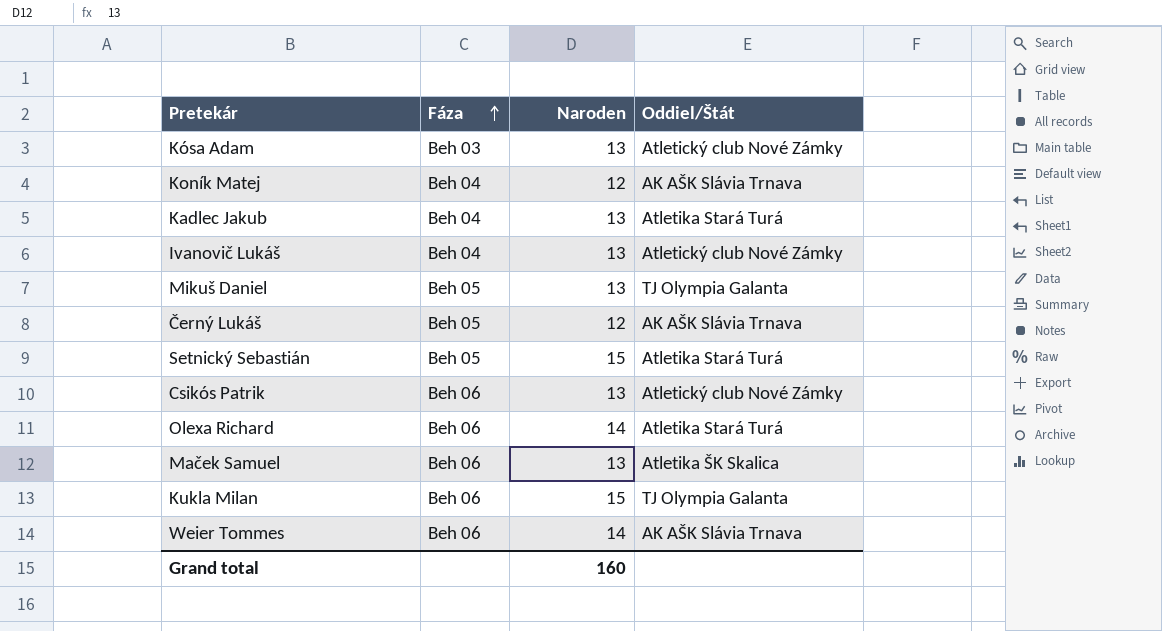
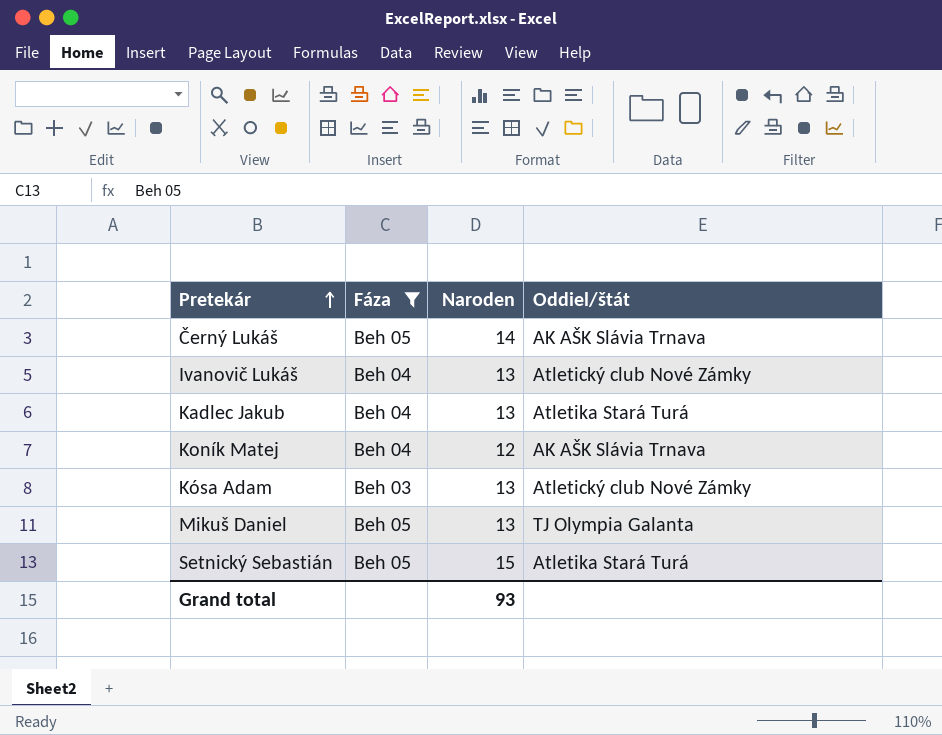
filter: none -> Fáza != Beh 06
row order: Fáza ascending -> Pretekár ascending
column name: Oddiel/Štát -> Oddiel/štát
Černý Lukáš | Naroden: 12 -> 14
Grand total | Naroden: 160 -> 93

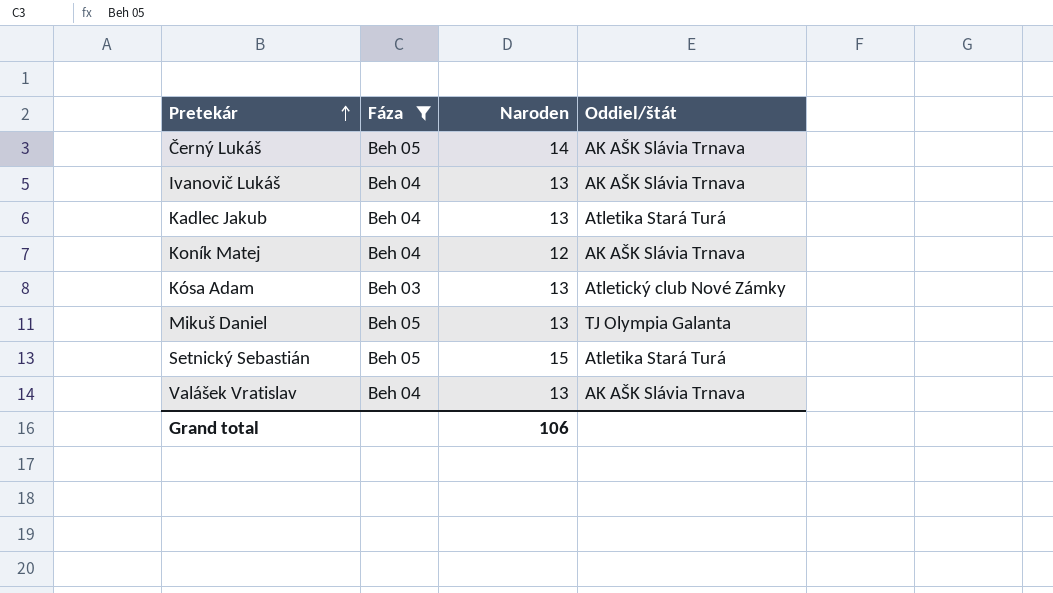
Ivanovič Lukáš | Oddiel/štát: Atletický club Nové Zámky -> AK AŠK Slávia Trnava
row Valášek Vratislav: none -> Beh 04 | 13 | AK AŠK Slávia Trnava
Grand total | Naroden: 93 -> 106

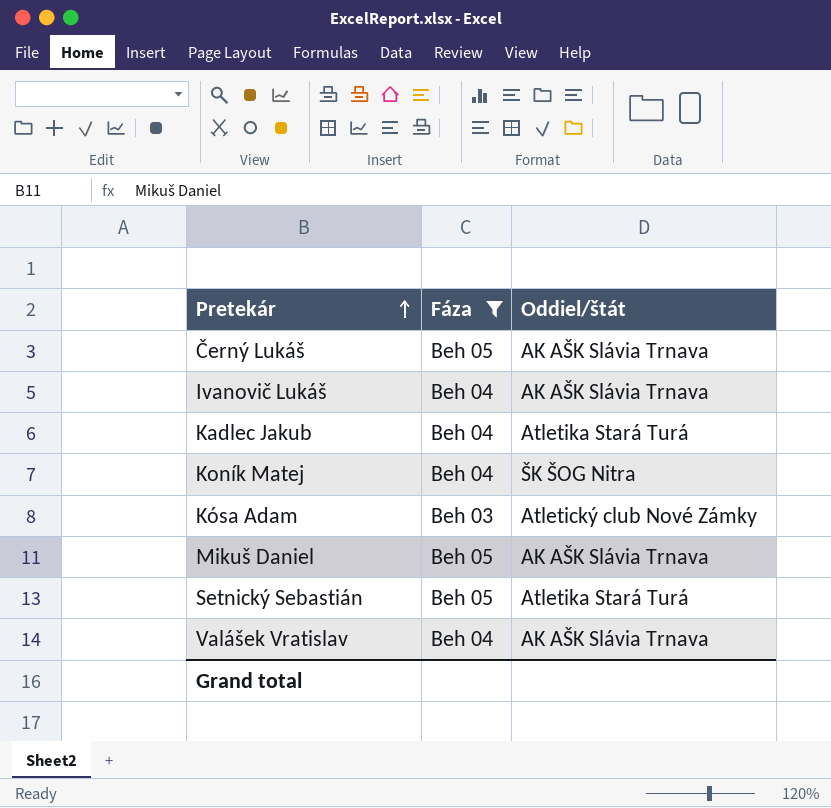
column Naroden | position: 3 -> none
Koník Matej | Oddiel/štát: AK AŠK Slávia Trnava -> ŠK ŠOG Nitra
Mikuš Daniel | Oddiel/štát: TJ Olympia Galanta -> AK AŠK Slávia Trnava

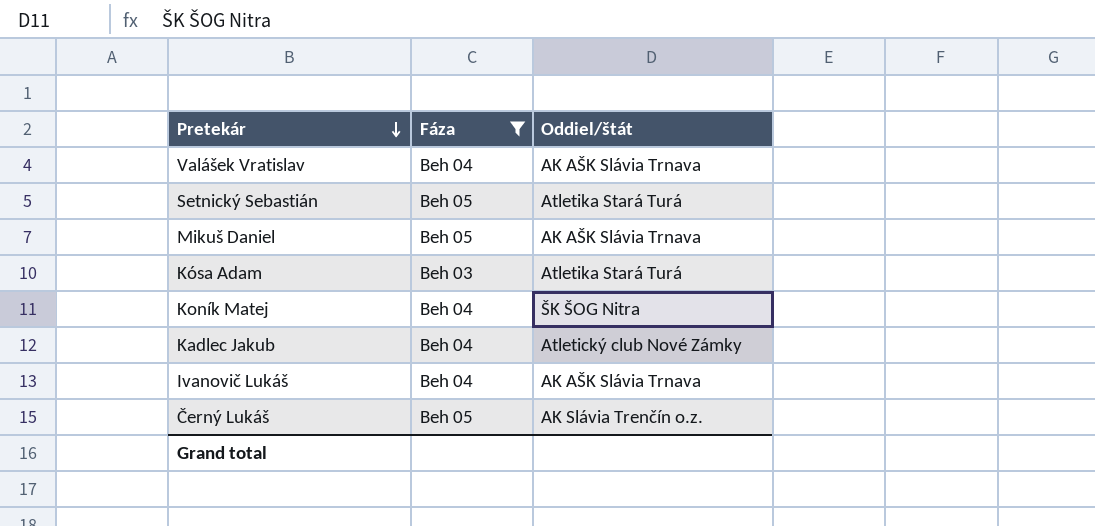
row order: Pretekár ascending -> Pretekár descending
Kósa Adam | Oddiel/štát: Atletický club Nové Zámky -> Atletika Stará Turá
Kadlec Jakub | Oddiel/štát: Atletika Stará Turá -> Atletický club Nové Zámky
Černý Lukáš | Oddiel/štát: AK AŠK Slávia Trnava -> AK Slávia Trenčín o.z.

